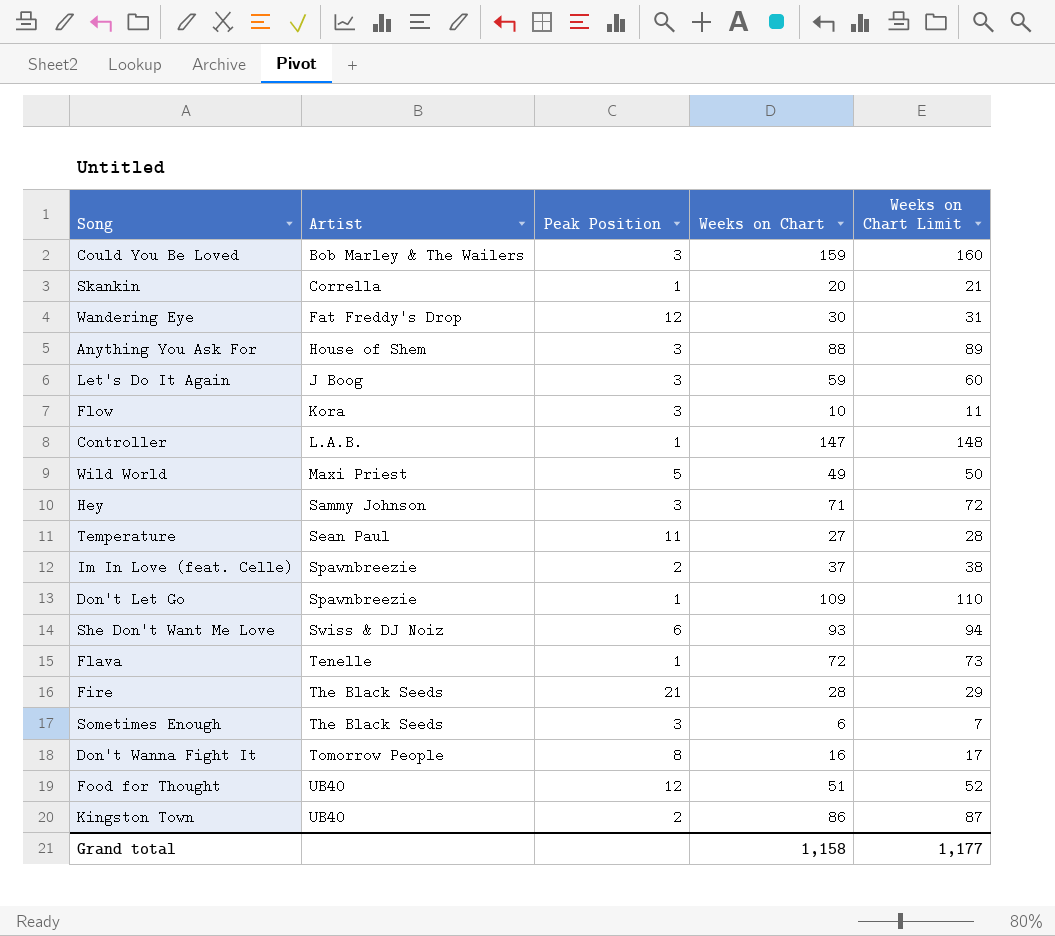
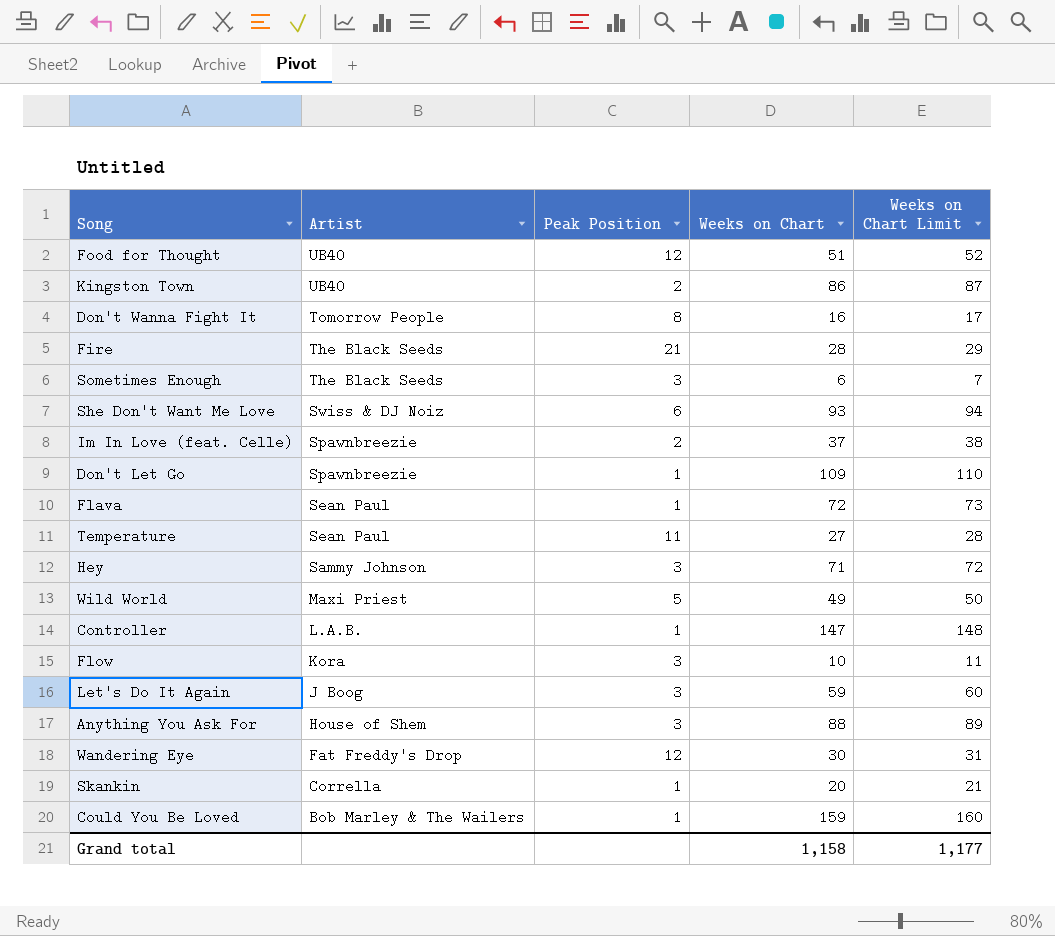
row order: Artist ascending -> Artist descending
Flava | Artist: Tenelle -> Sean Paul
Could You Be Loved | Peak Position: 3 -> 1

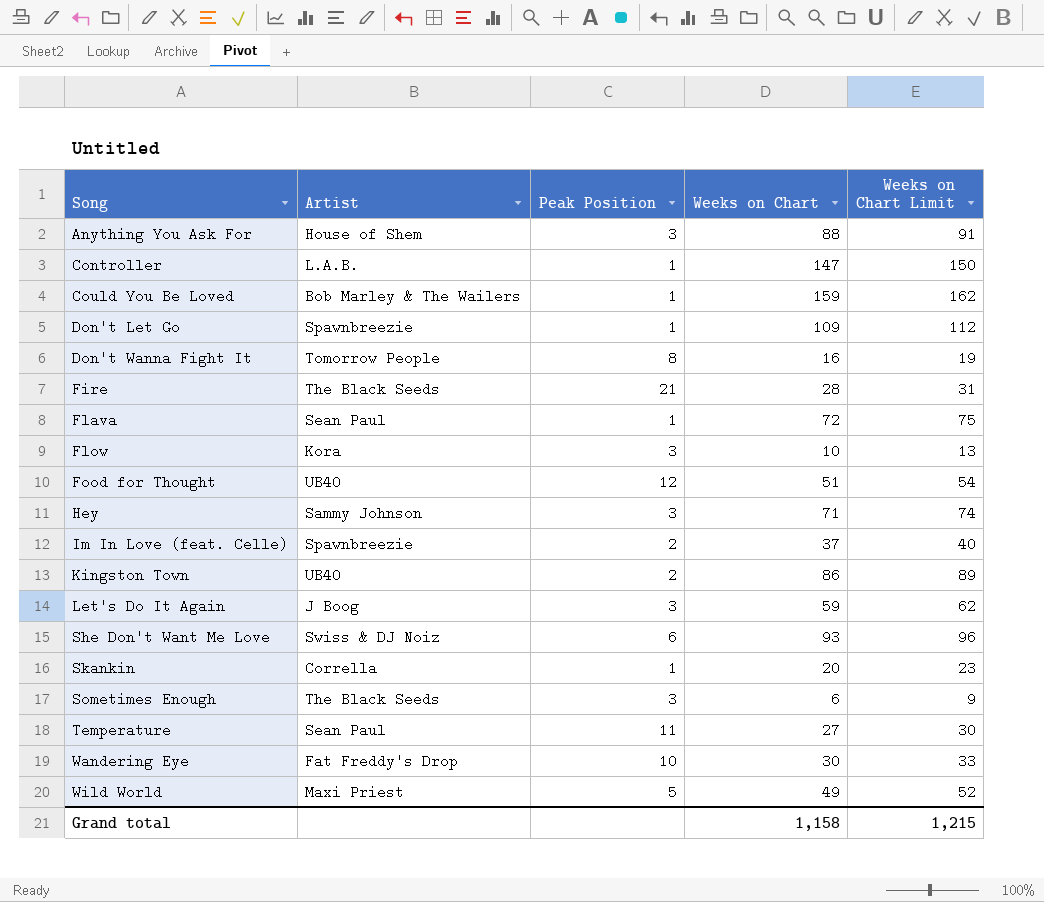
row order: Artist descending -> Song ascending
column Weeks on Chart Limit | formula: [Weeks on Chart] + 1 -> [Weeks on Chart] + 3
Wandering Eye | Peak Position: 12 -> 10
Grand total | Weeks on Chart Limit: 1,177 -> 1,215

